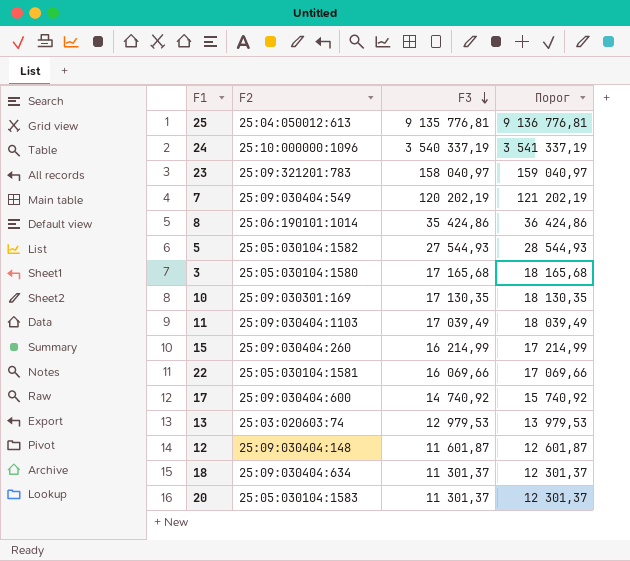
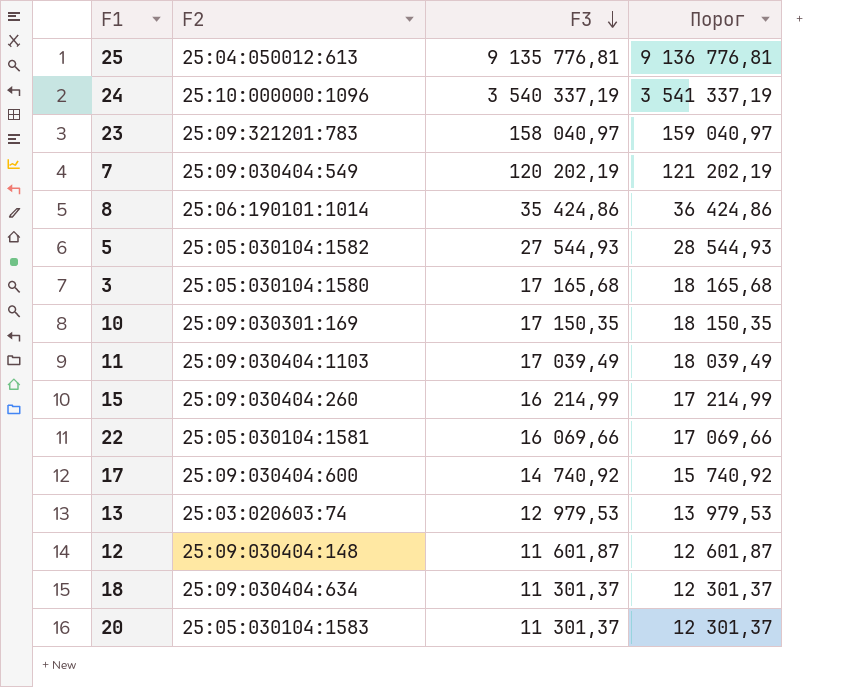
10 | F3: 17 130,35 -> 17 150,35
10 | Порог: 18 130,35 -> 18 150,35

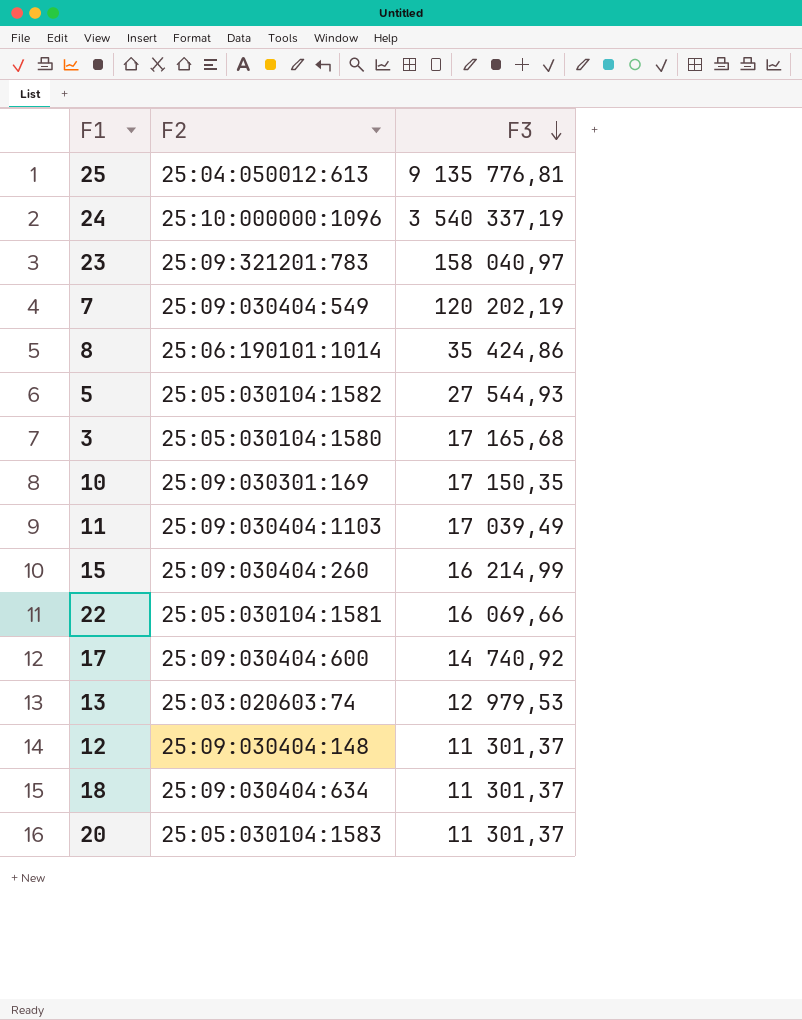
column Порог | formula: [F3] + 1000 -> none
12 | F3: 11 601,87 -> 11 301,37

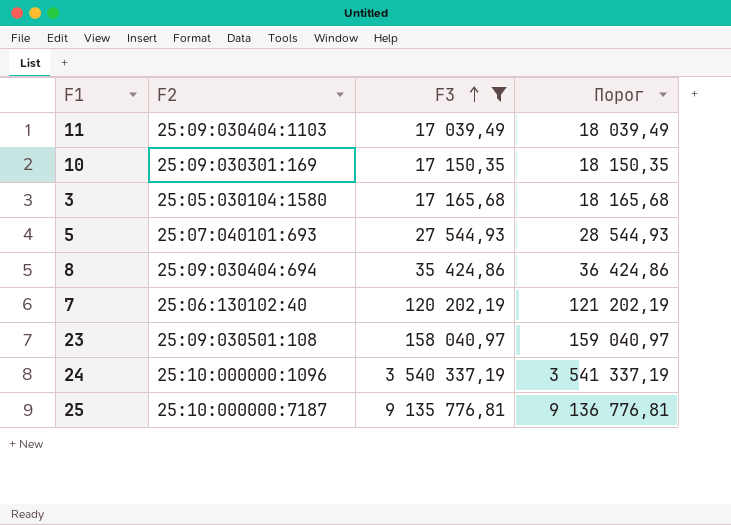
filter: none -> F3 >= 17 039,49
row order: F3 descending -> F3 ascending
column Порог | formula: none -> [F3] + 1000
5 | F2: 25:05:030104:1582 -> 25:07:040101:693
8 | F2: 25:06:190101:1014 -> 25:09:030404:694
7 | F2: 25:09:030404:549 -> 25:06:130102:40
23 | F2: 25:09:321201:783 -> 25:09:030501:108
25 | F2: 25:04:050012:613 -> 25:10:000000:7187

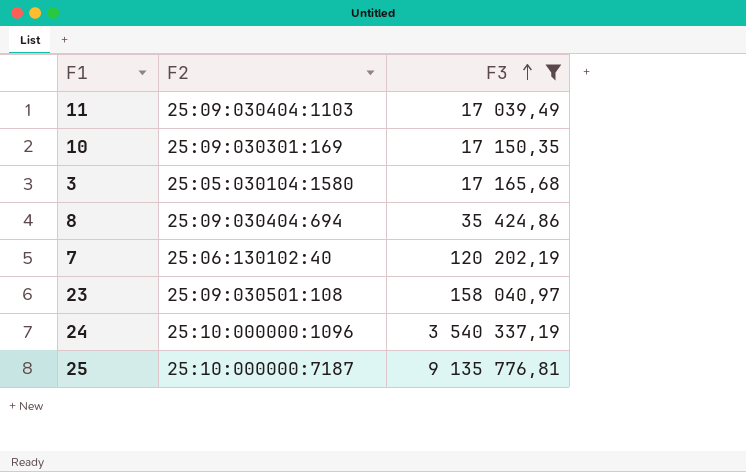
column Порог | formula: [F3] + 1000 -> none
row 5: 25:07:040101:693 | 27 544,93 | 28 544,93 -> none

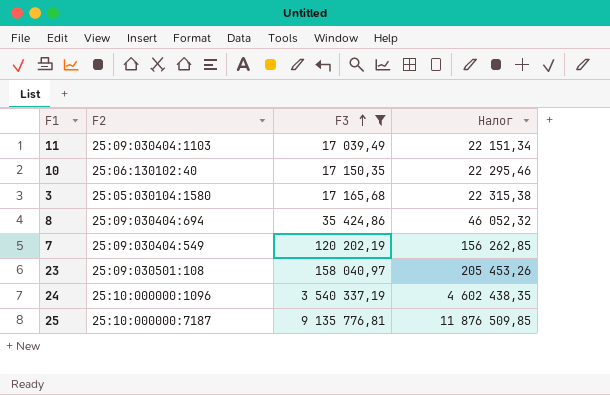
column Налог | formula: none -> [F3] * 1,3
10 | F2: 25:09:030301:169 -> 25:06:130102:40
7 | F2: 25:06:130102:40 -> 25:09:030404:549

